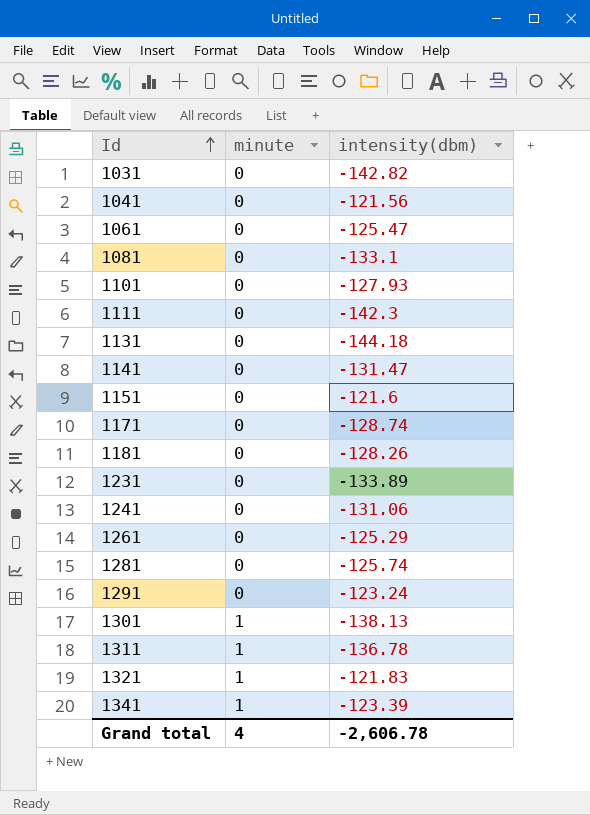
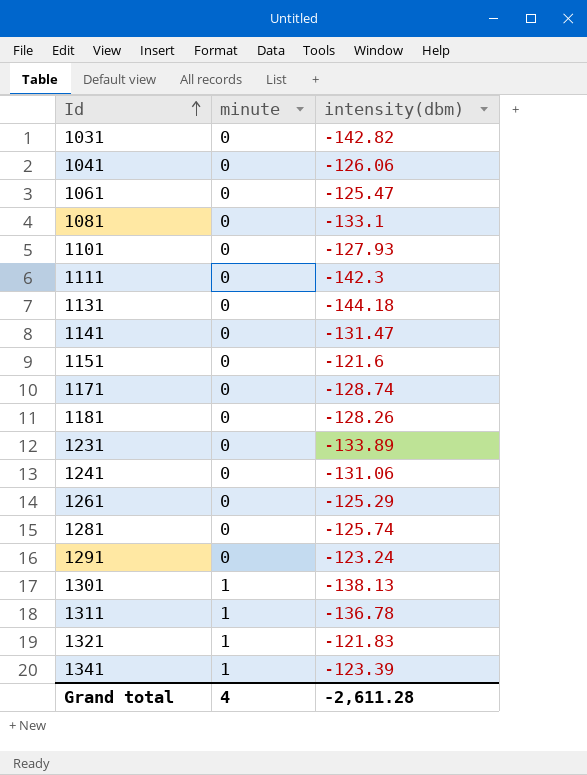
1041 | intensity(dbm): -121.56 -> -126.06
Grand total | intensity(dbm): -2,606.78 -> -2,611.28

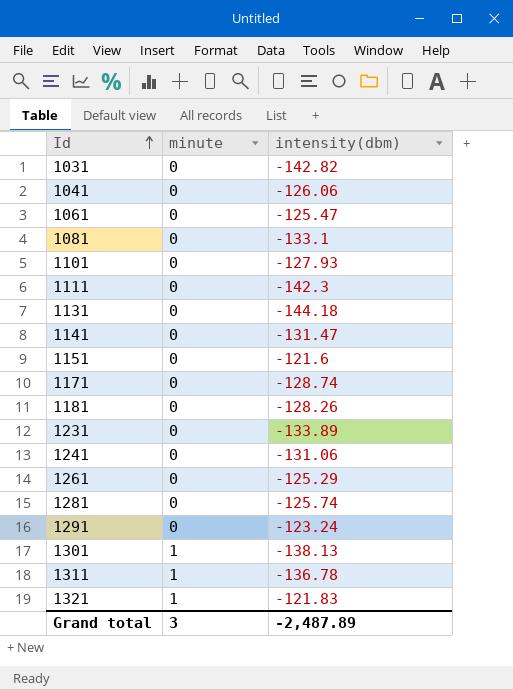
row 1341: 1 | -123.39 -> none
Grand total | minute: 4 -> 3
Grand total | intensity(dbm): -2,611.28 -> -2,487.89

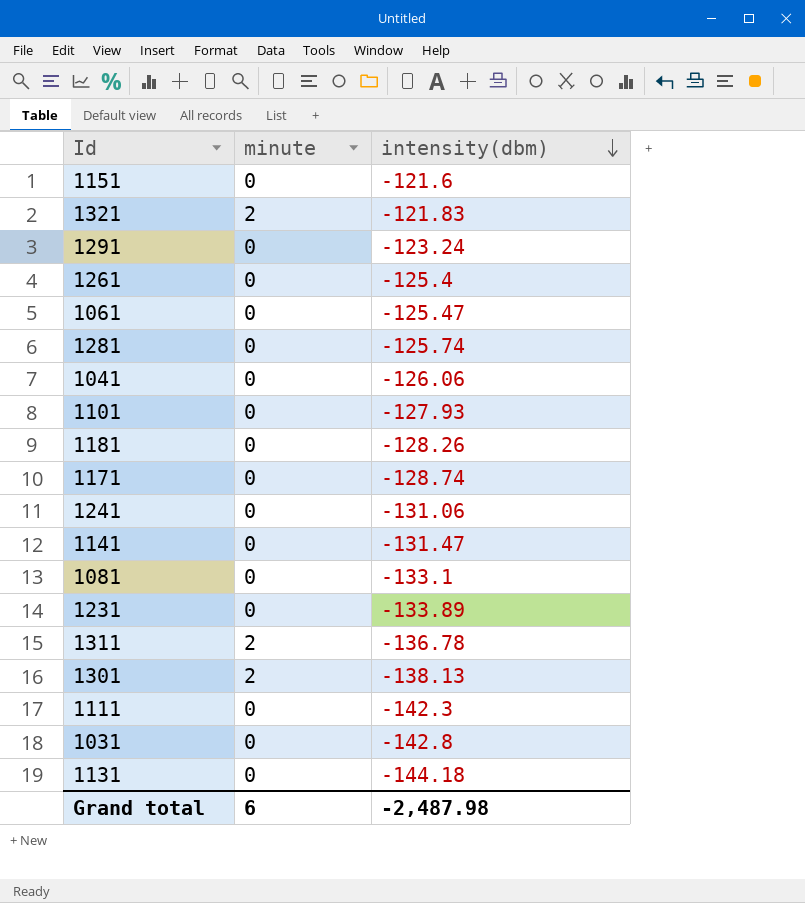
row order: Id ascending -> intensity(dbm) descending
1321 | minute: 1 -> 2
1261 | intensity(dbm): -125.29 -> -125.4
1311 | minute: 1 -> 2
1301 | minute: 1 -> 2
1031 | intensity(dbm): -142.82 -> -142.8
Grand total | minute: 3 -> 6
Grand total | intensity(dbm): -2,487.89 -> -2,487.98

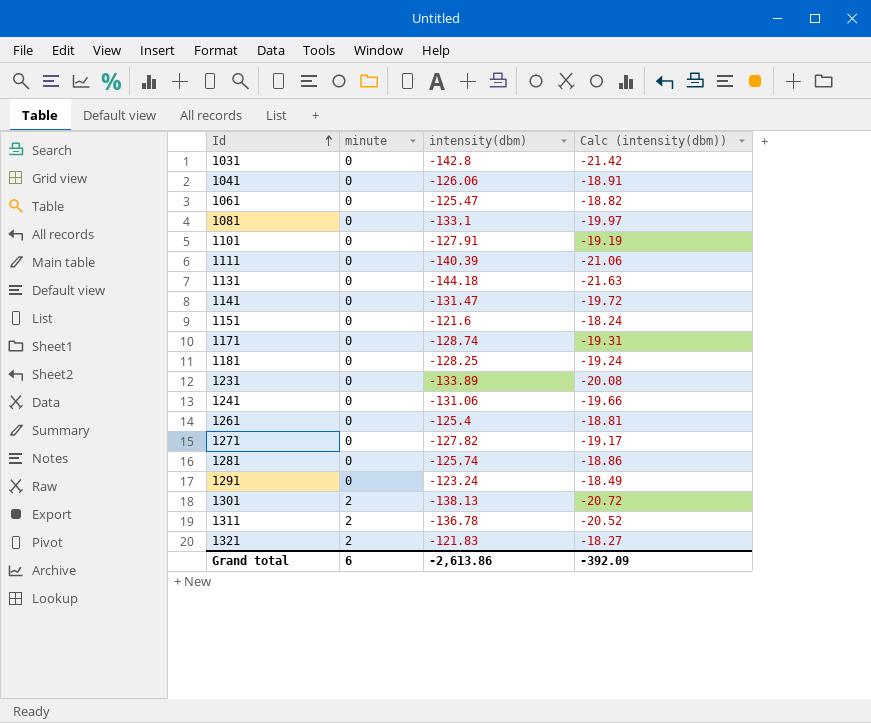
row order: intensity(dbm) descending -> Id ascending
column Calc (intensity(dbm)) | formula: none -> [intensity(dbm)] * 0.15
1101 | intensity(dbm): -127.93 -> -127.91
1111 | intensity(dbm): -142.3 -> -140.39
1181 | intensity(dbm): -128.26 -> -128.25
row 1271: none -> 0 | -127.82 | -19.17
Grand total | intensity(dbm): -2,487.98 -> -2,613.86

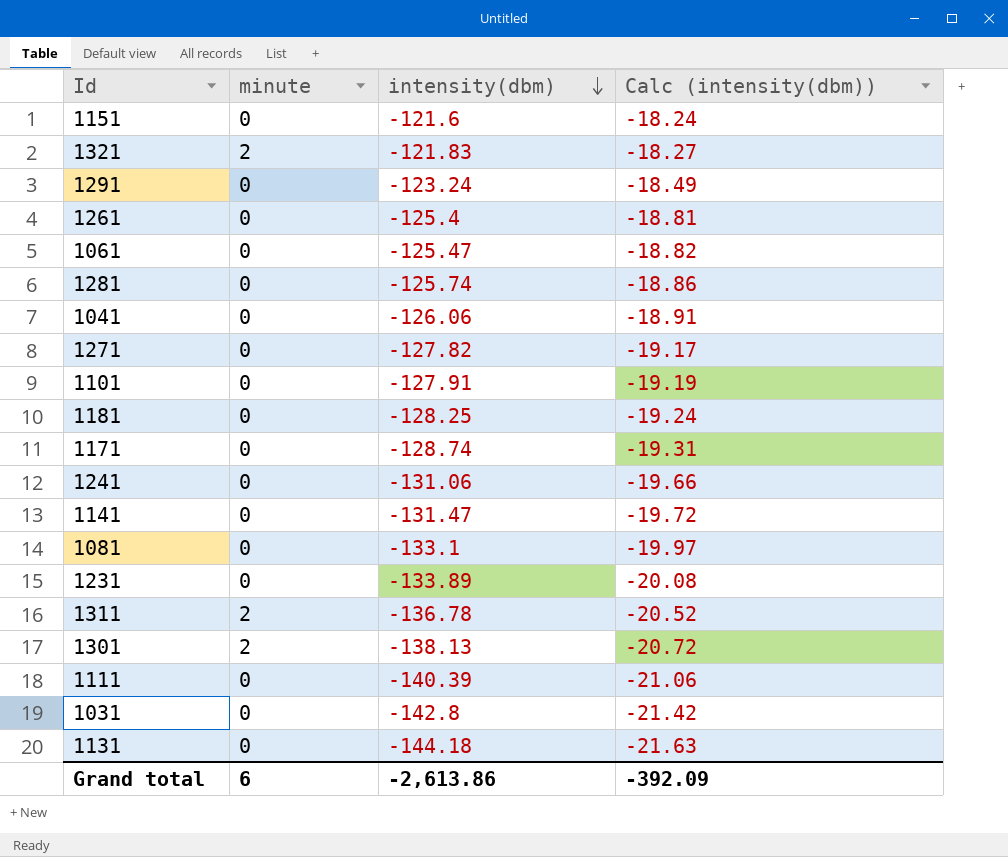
row order: Id ascending -> intensity(dbm) descending

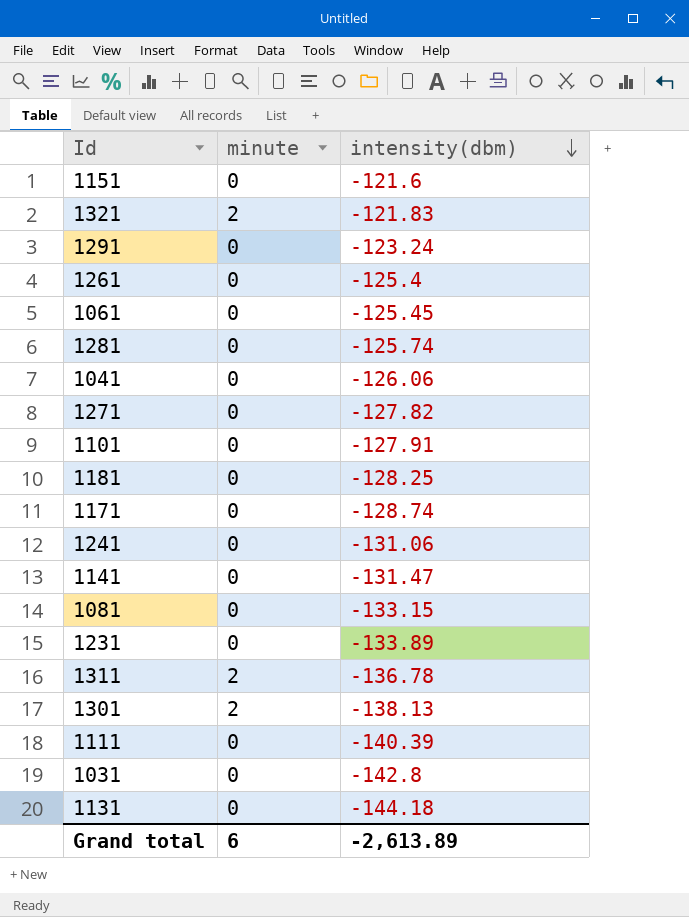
column Calc (intensity(dbm)) | formula: [intensity(dbm)] * 0.15 -> none
1061 | intensity(dbm): -125.47 -> -125.45
1081 | intensity(dbm): -133.1 -> -133.15
Grand total | intensity(dbm): -2,613.86 -> -2,613.89

